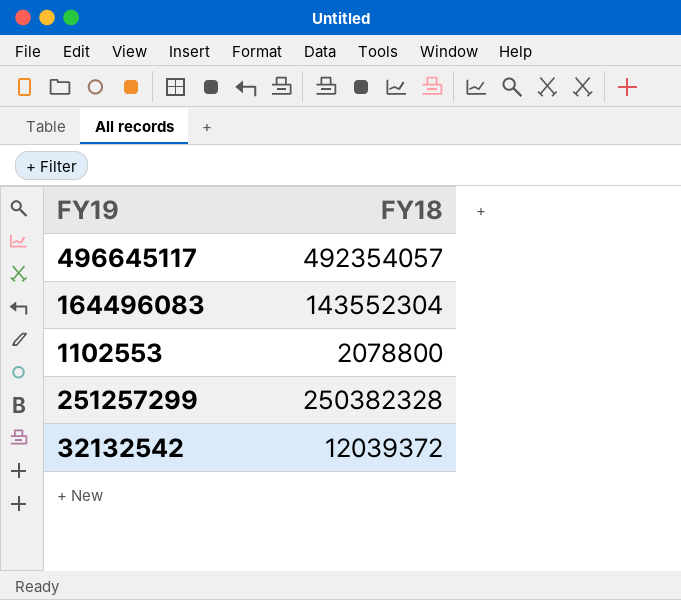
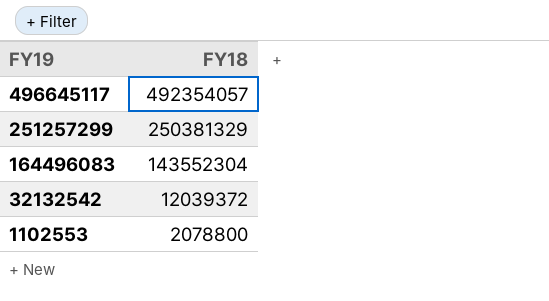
row order: none -> FY19 descending
251257299 | FY18: 250382328 -> 250381329

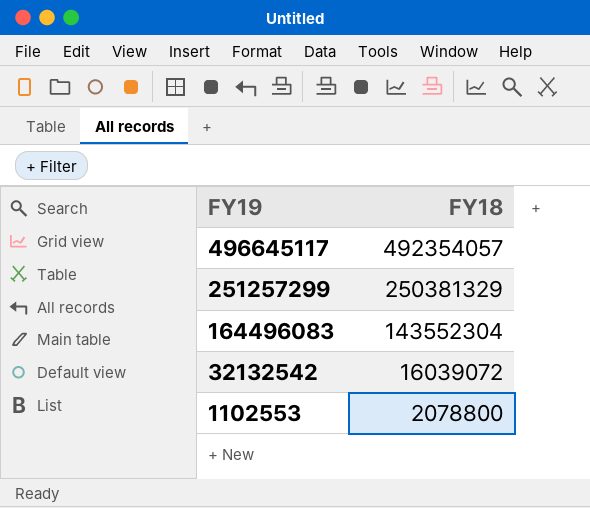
32132542 | FY18: 12039372 -> 16039072

